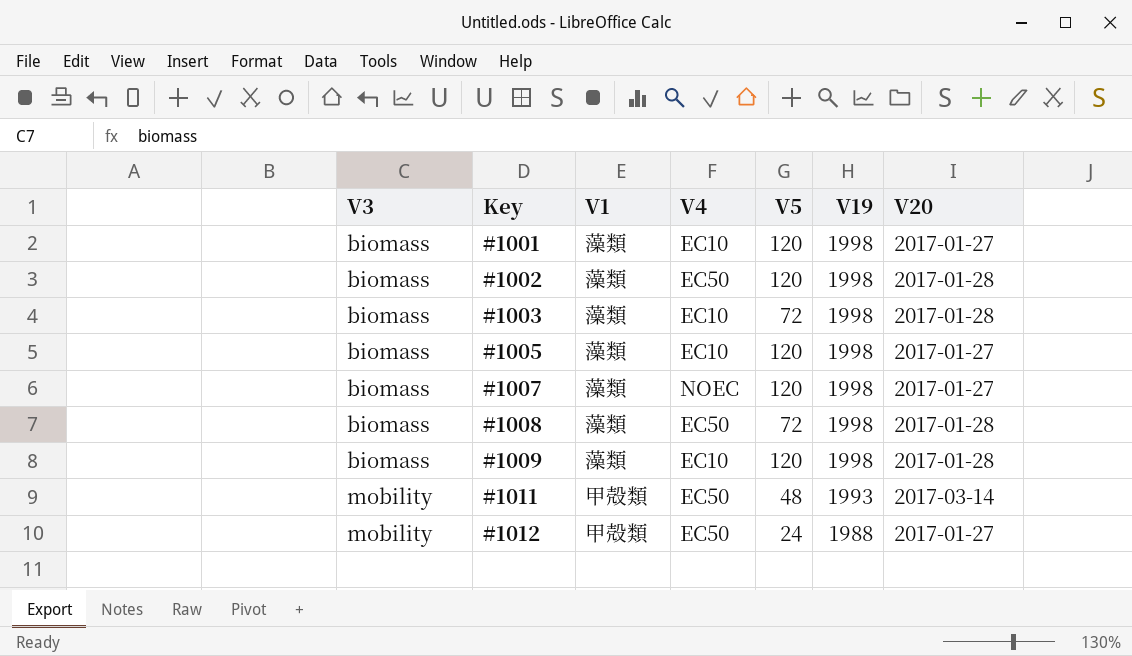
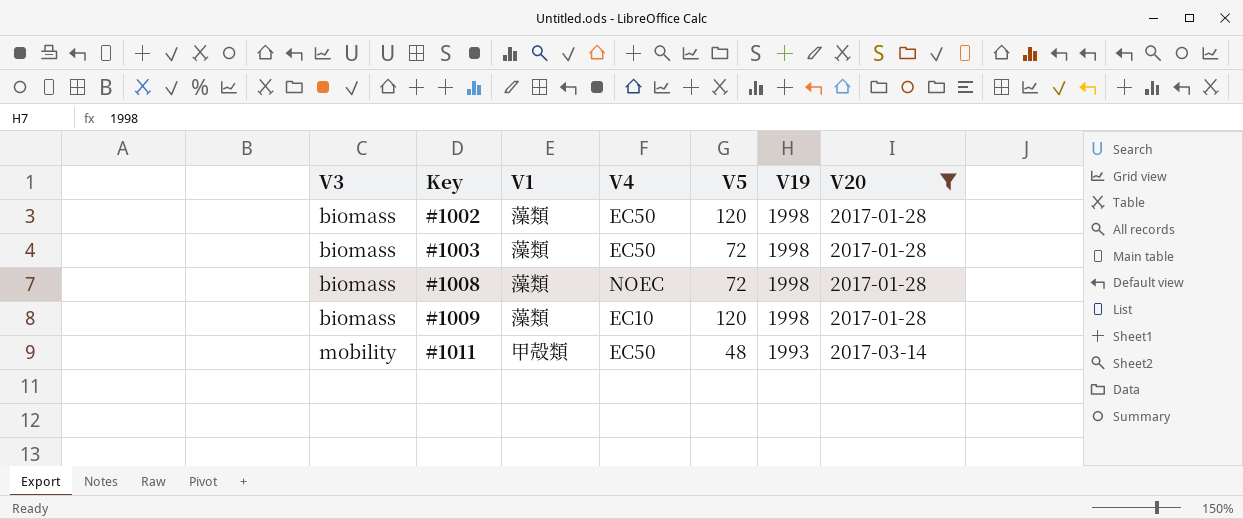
filter: none -> V20 != 2017-01-27
#1003 | V4: EC10 -> EC50
#1008 | V4: EC50 -> NOEC

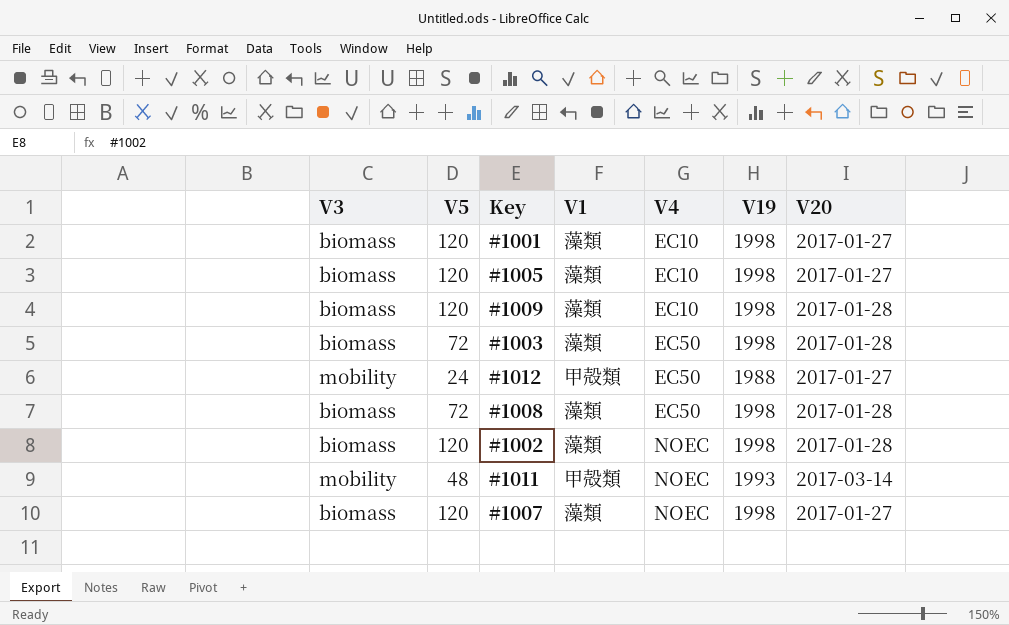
filter: V20 != 2017-01-27 -> none
row order: V3 ascending -> V4 ascending
column V5 | position: 5 -> 2
#1008 | V4: NOEC -> EC50
#1002 | V4: EC50 -> NOEC
#1011 | V4: EC50 -> NOEC

